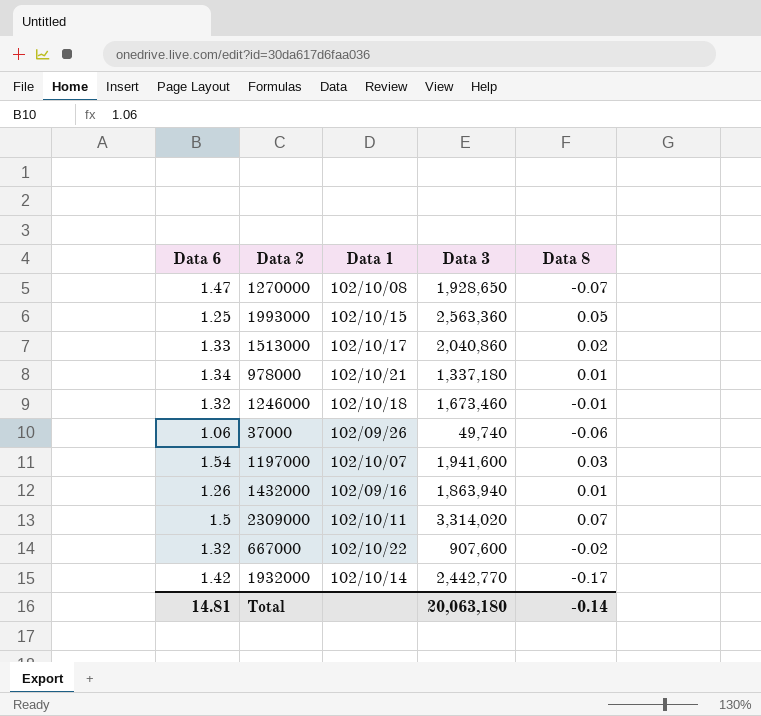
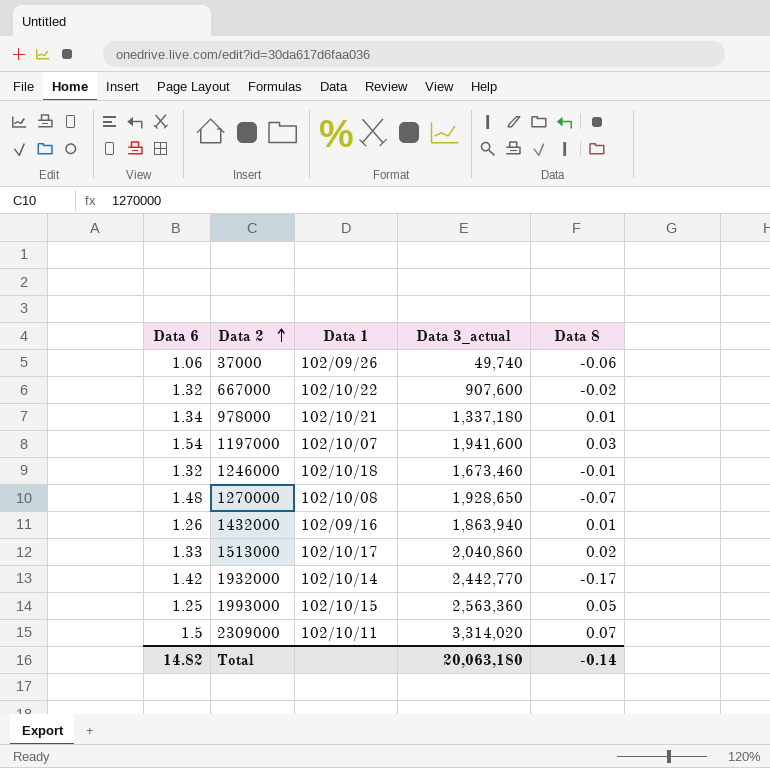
row order: none -> Data 2 ascending
column name: Data 3 -> Data 3_actual
1270000 | Data 6: 1.47 -> 1.48
Total | Data 6: 14.81 -> 14.82

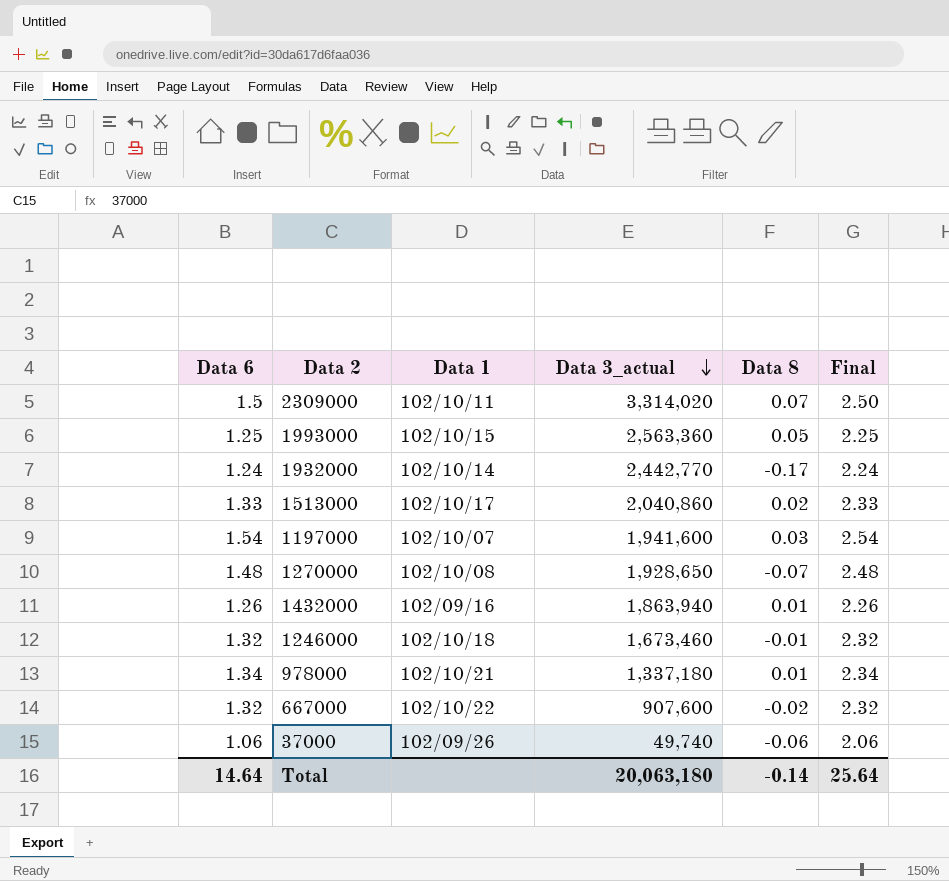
row order: Data 2 ascending -> Data 3_actual descending
column Final | formula: none -> [Data 6] + 1
1932000 | Data 6: 1.42 -> 1.24
Total | Data 6: 14.82 -> 14.64

